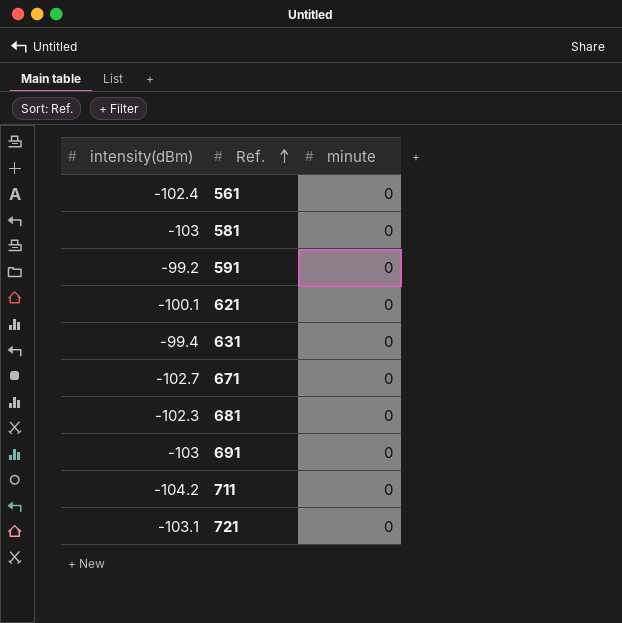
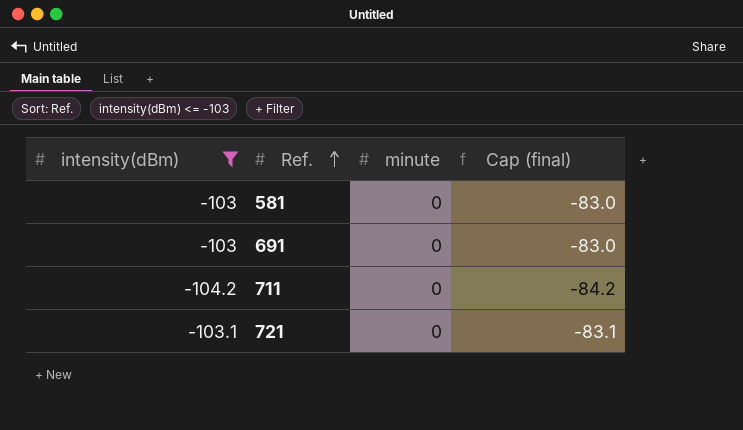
filter: none -> intensity(dBm) <= -103
column Cap (final) | formula: none -> [intensity(dBm)] + 20

